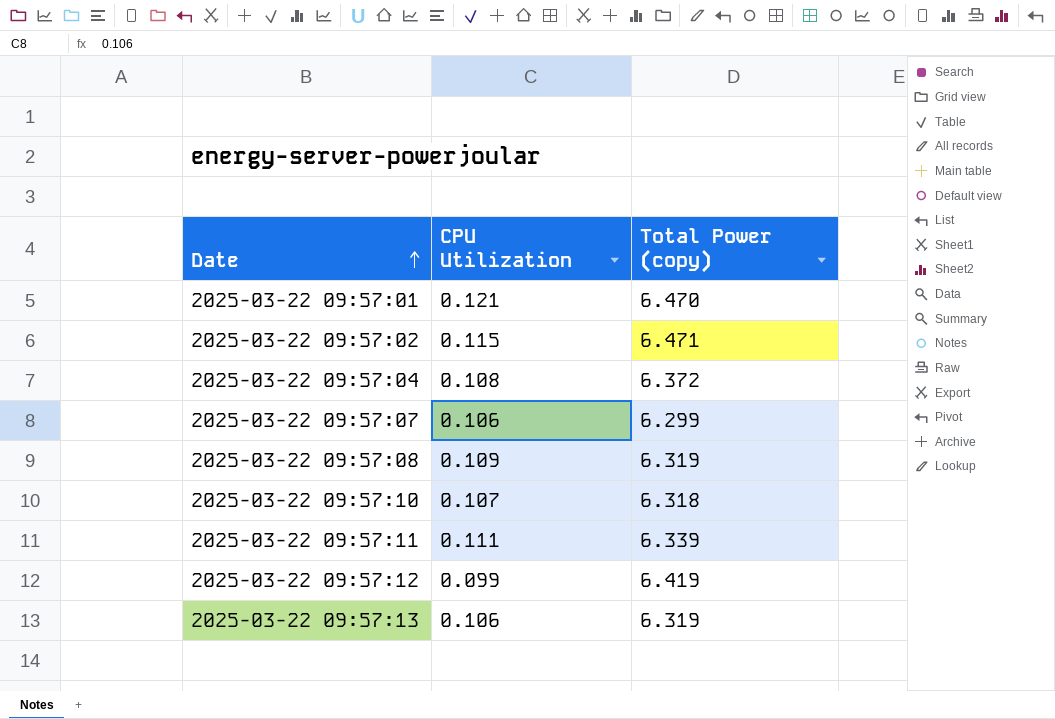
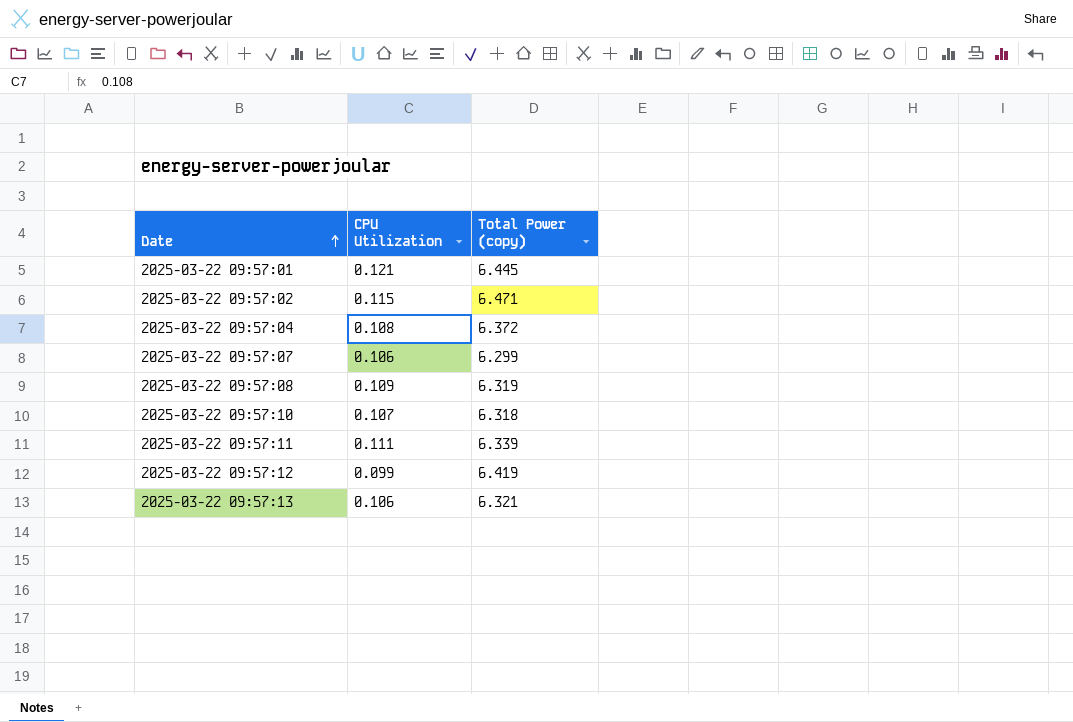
2025-03-22 09:57:01 | Total Power (copy): 6.470 -> 6.445
2025-03-22 09:57:13 | Total Power (copy): 6.319 -> 6.321

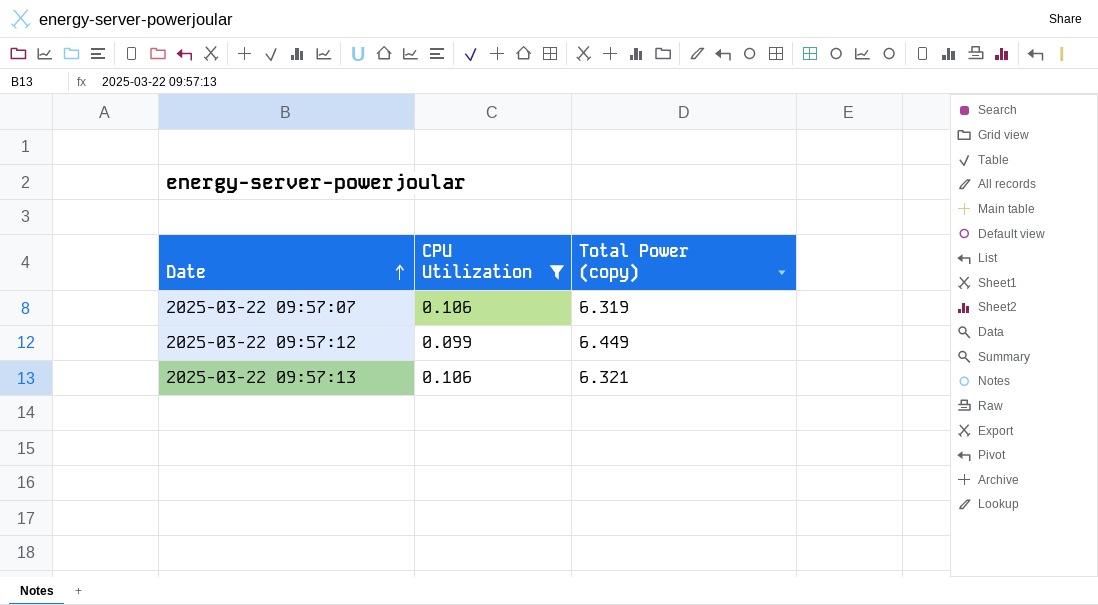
filter: none -> CPU Utilization <= 0.106
2025-03-22 09:57:07 | Total Power (copy): 6.299 -> 6.319
2025-03-22 09:57:12 | Total Power (copy): 6.419 -> 6.449

